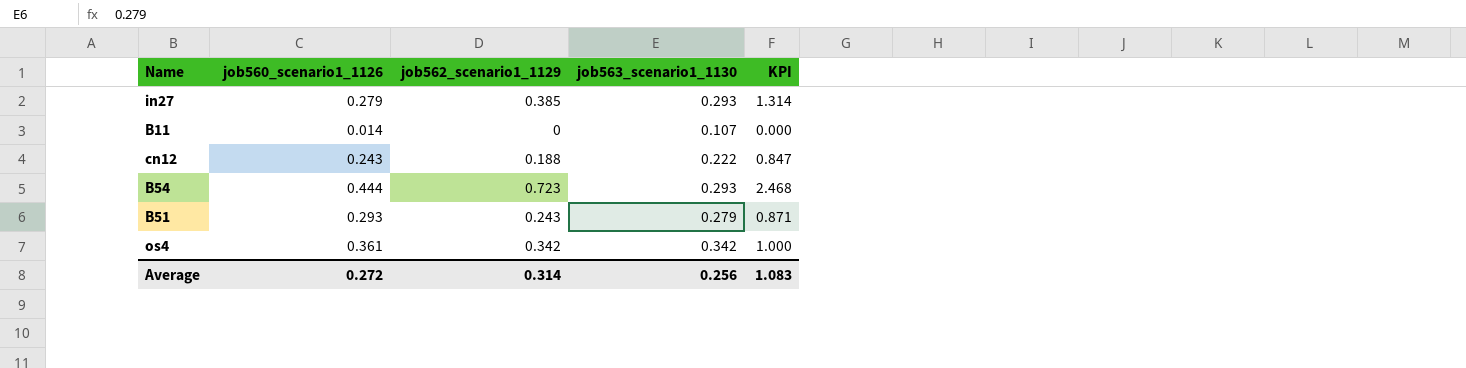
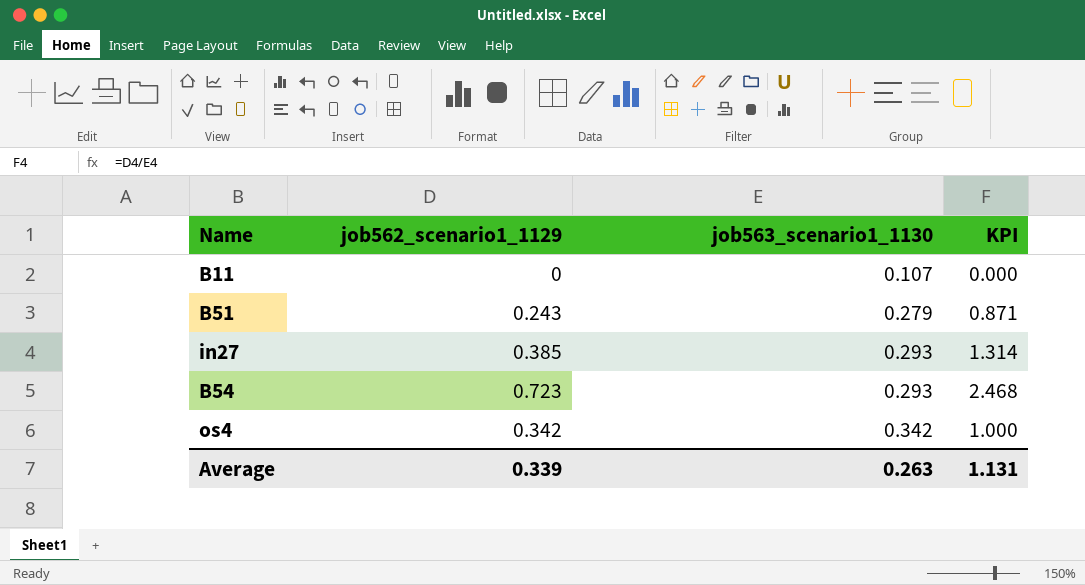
row order: none -> job563_scenario1_1130 ascending
column job560_scenario1_1126 | position: 2 -> none
row cn12: 0.243 | 0.188 | 0.222 | 0.847 -> none
Average | job562_scenario1_1129: 0.314 -> 0.339
Average | job563_scenario1_1130: 0.256 -> 0.263
Average | KPI: 1.083 -> 1.131

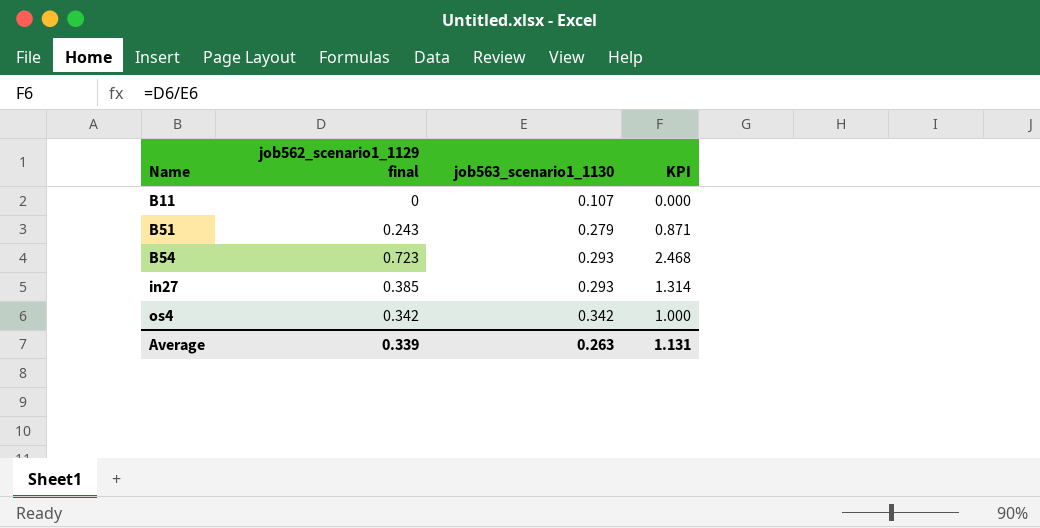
row order: job563_scenario1_1130 ascending -> Name ascending
column name: job562_scenario1_1129 -> job562_scenario1_1129 final

